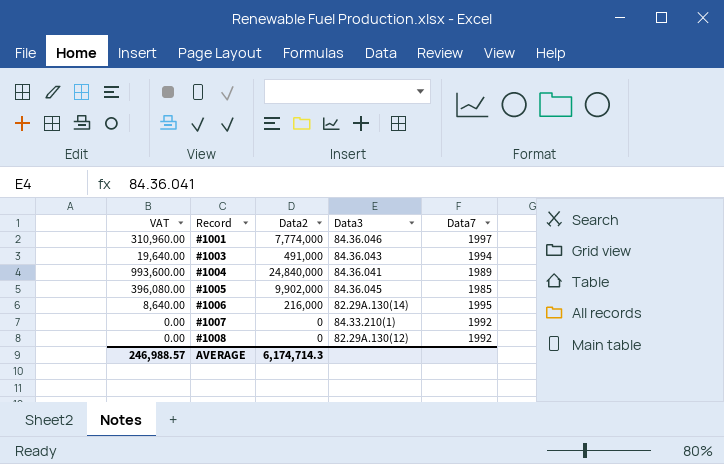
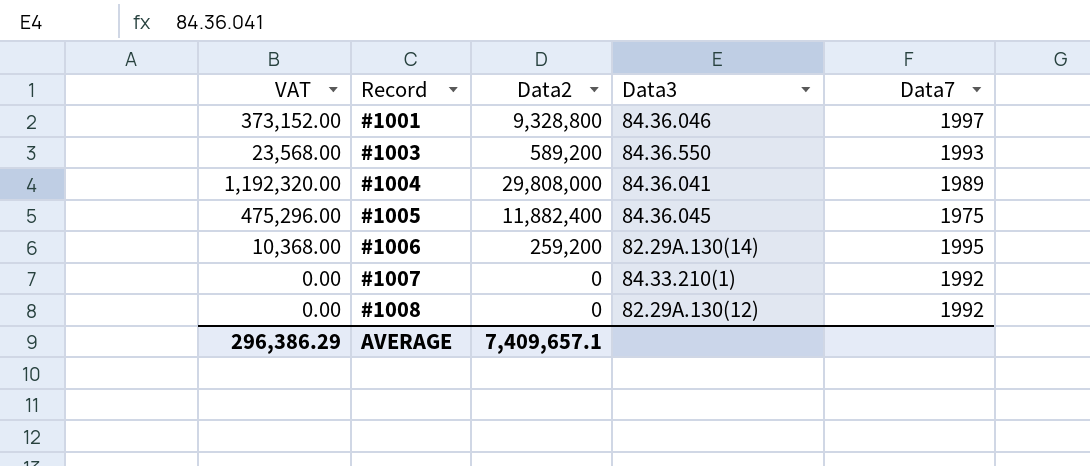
#1001 | VAT: 310,960.00 -> 373,152.00
#1001 | Data2: 7,774,000 -> 9,328,800
#1003 | VAT: 19,640.00 -> 23,568.00
#1003 | Data2: 491,000 -> 589,200
#1003 | Data3: 84.36.043 -> 84.36.550
#1003 | Data7: 1994 -> 1993
#1004 | VAT: 993,600.00 -> 1,192,320.00
#1004 | Data2: 24,840,000 -> 29,808,000
#1005 | VAT: 396,080.00 -> 475,296.00
#1005 | Data2: 9,902,000 -> 11,882,400
#1005 | Data7: 1985 -> 1975
#1006 | VAT: 8,640.00 -> 10,368.00
#1006 | Data2: 216,000 -> 259,200
AVERAGE | VAT: 246,988.57 -> 296,386.29
AVERAGE | Data2: 6,174,714.3 -> 7,409,657.1

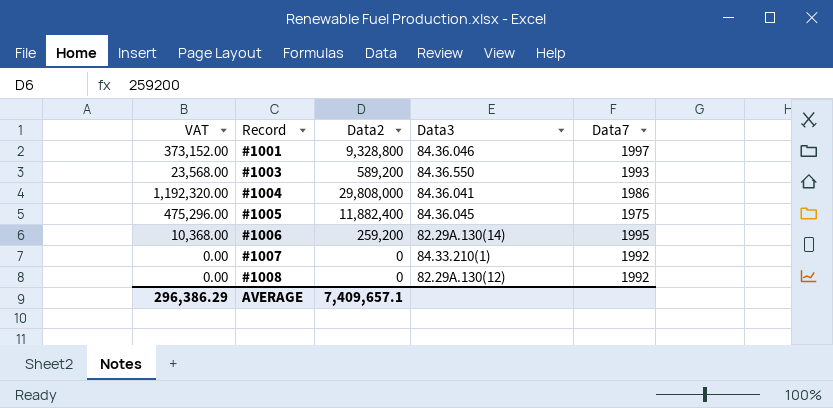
#1004 | Data7: 1989 -> 1986

